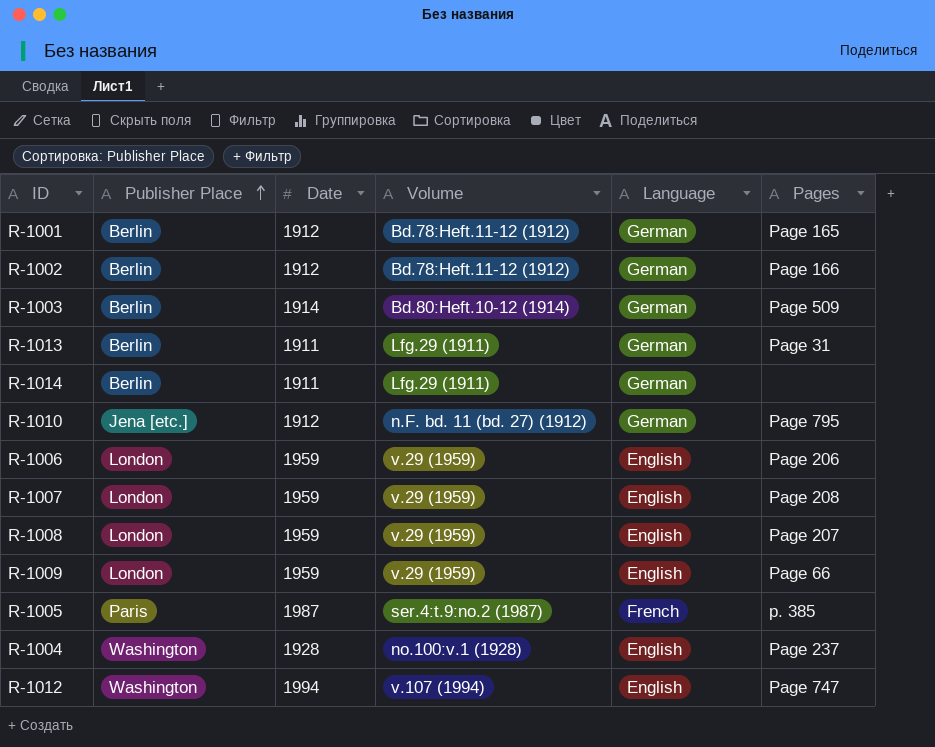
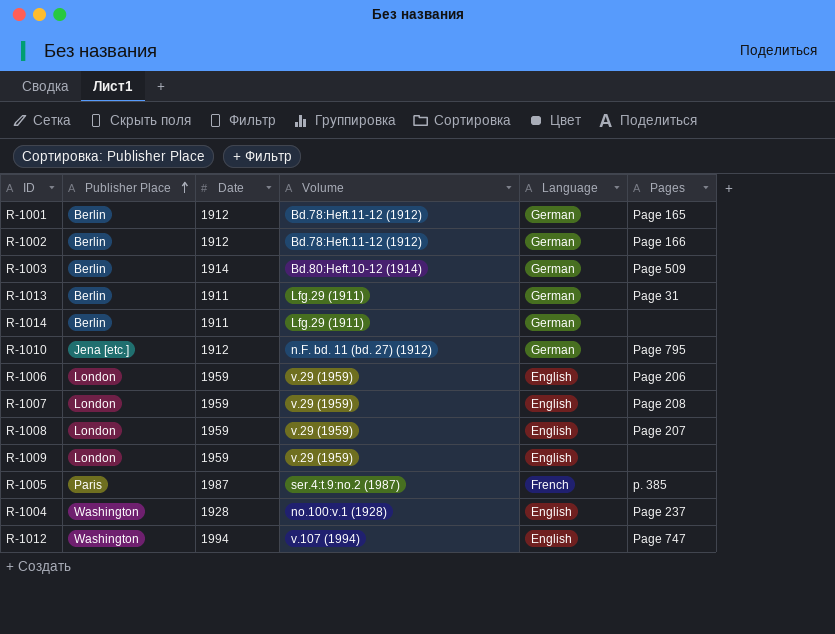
R-1009 | Pages: Page 66 -> none

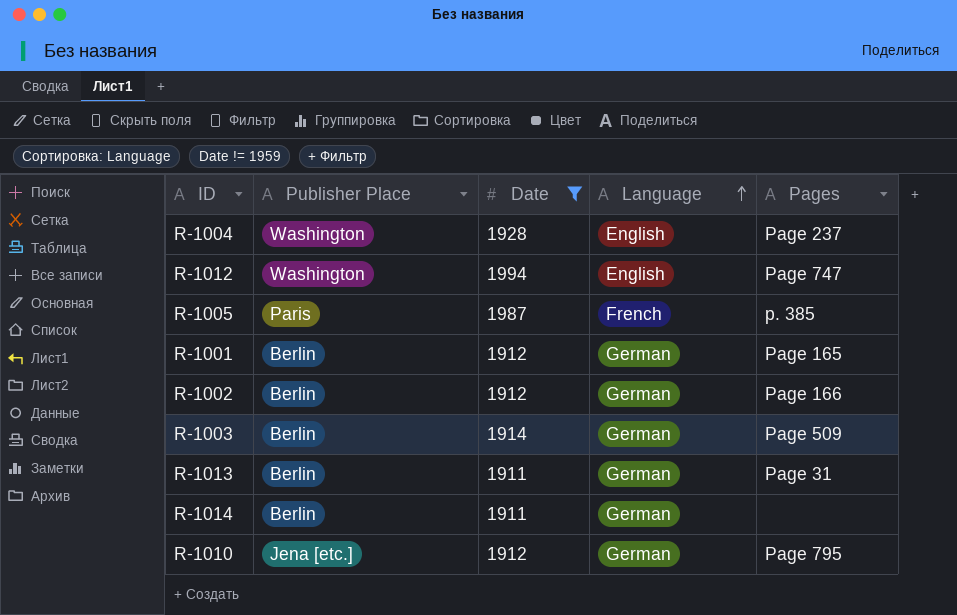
filter: none -> Date != 1959
row order: Publisher Place ascending -> Language ascending
column Volume | position: 4 -> none

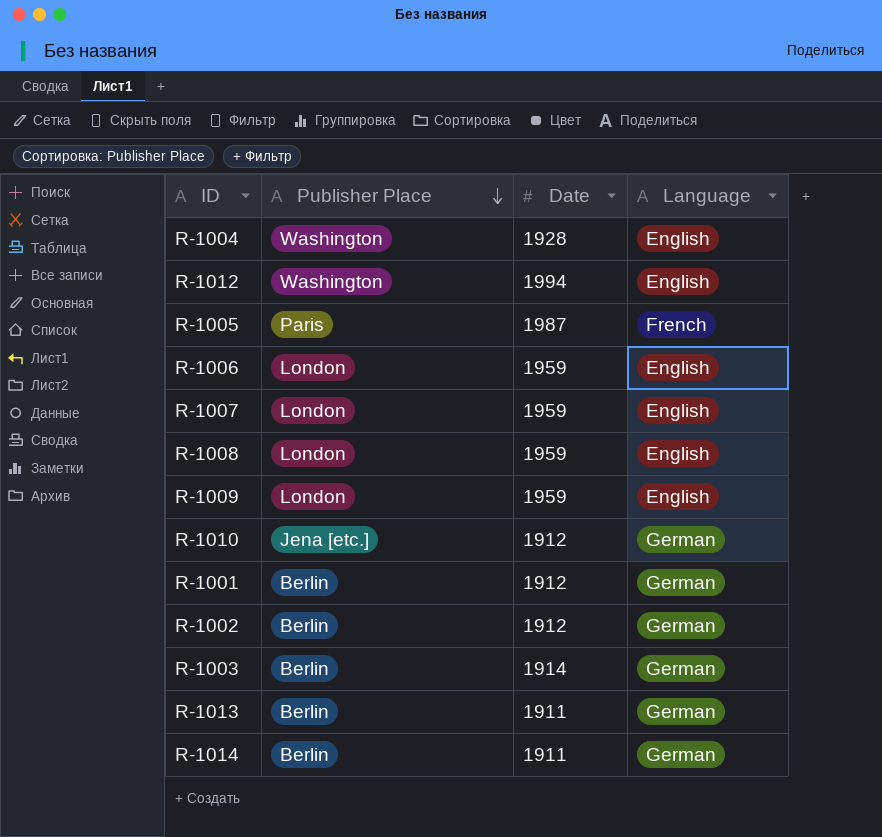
filter: Date != 1959 -> none
row order: Language ascending -> Publisher Place descending
column Pages | position: 5 -> none

